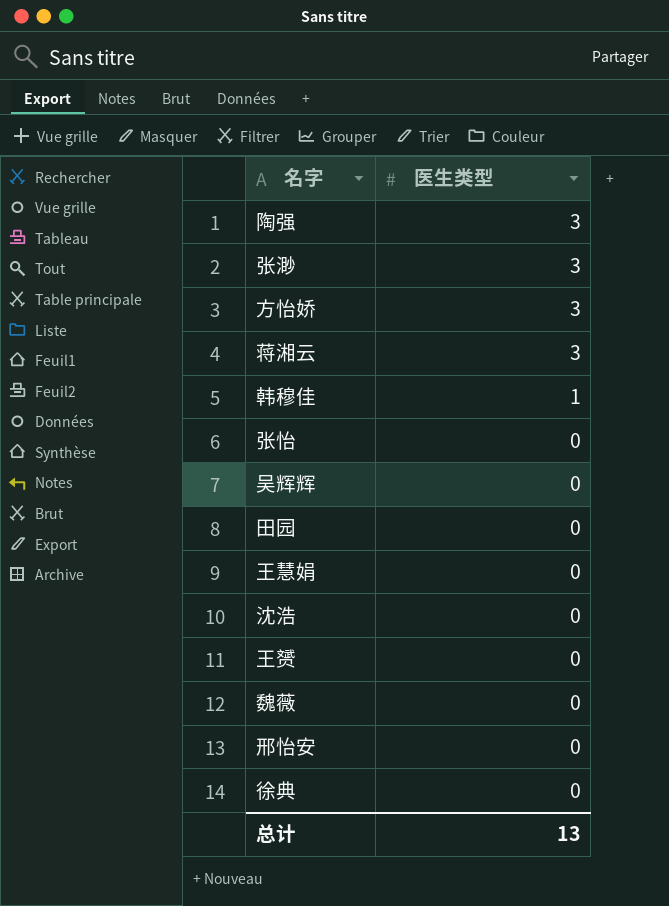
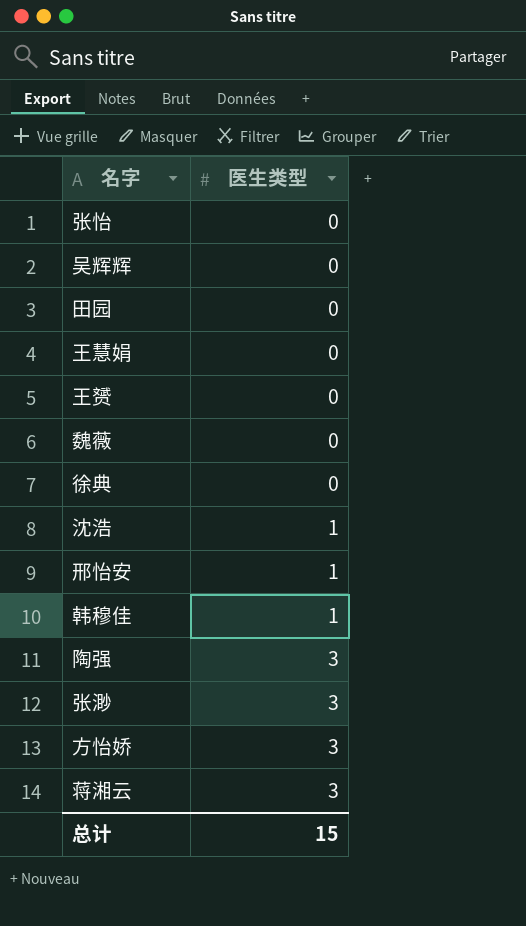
row order: 医生类型 descending -> 医生类型 ascending
沈浩 | 医生类型: 0 -> 1
邢怡安 | 医生类型: 0 -> 1
总计 | 医生类型: 13 -> 15

